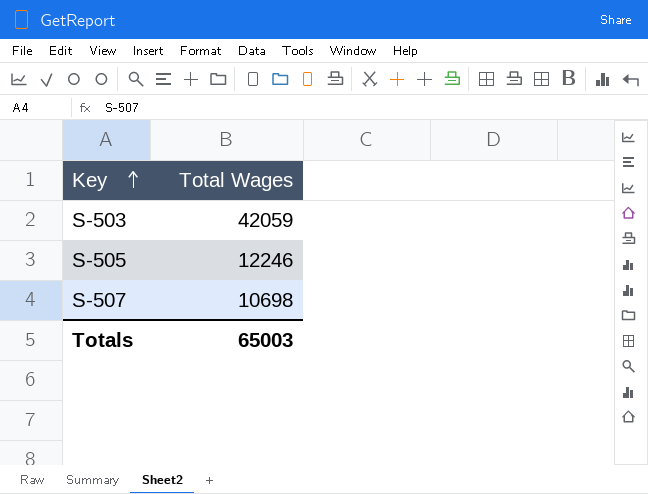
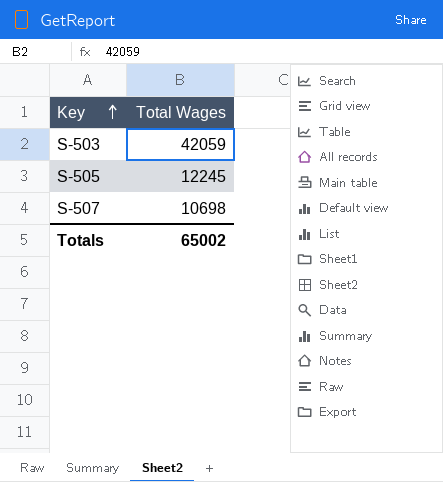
S-505 | Total Wages: 12246 -> 12245
Totals | Total Wages: 65003 -> 65002

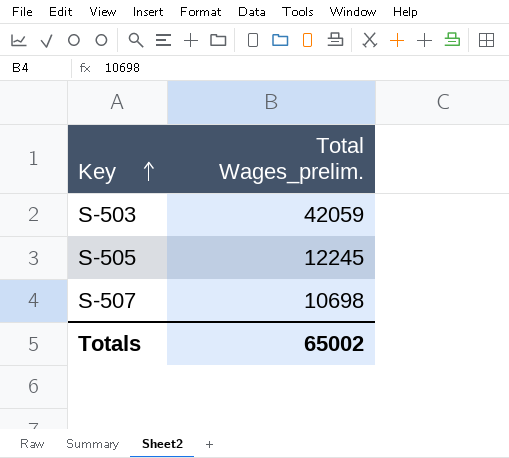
column name: Total Wages -> Total Wages_prelim.

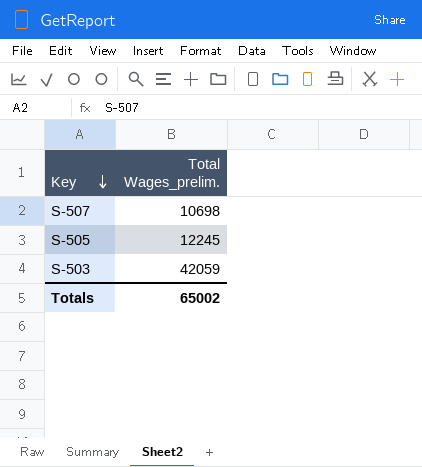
row order: Key ascending -> Key descending

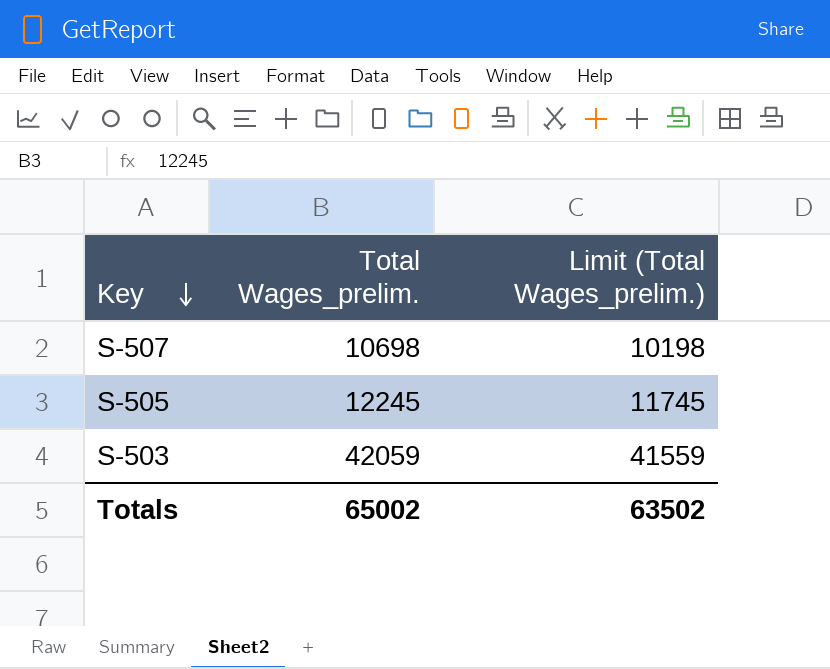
column Limit (Total Wages_prelim.) | formula: none -> [Total Wages_prelim.] - 500

